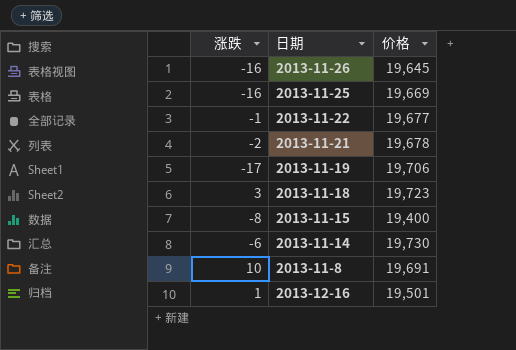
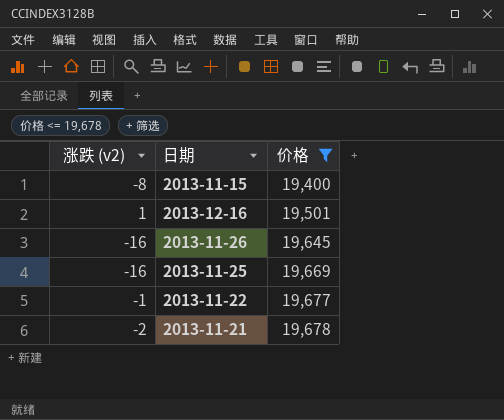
filter: none -> 价格 <= 19,678
row order: none -> 价格 ascending
column name: 涨跌 -> 涨跌 (v2)

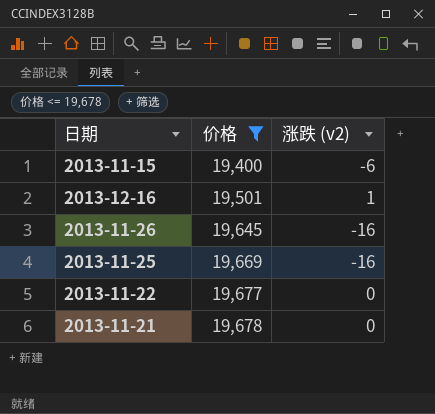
column 涨跌 (v2) | position: 1 -> 3
2013-11-15 | 涨跌 (v2): -8 -> -6
2013-11-22 | 涨跌 (v2): -1 -> 0
2013-11-21 | 涨跌 (v2): -2 -> 0

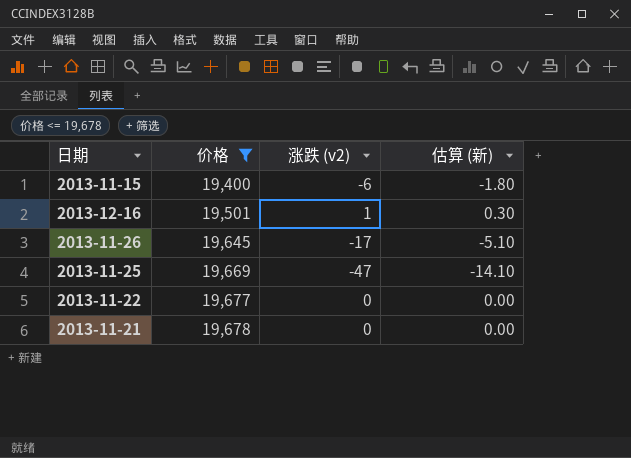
column 估算 (新) | formula: none -> [涨跌 (v2)] * 0.3
2013-11-26 | 涨跌 (v2): -16 -> -17
2013-11-25 | 涨跌 (v2): -16 -> -47

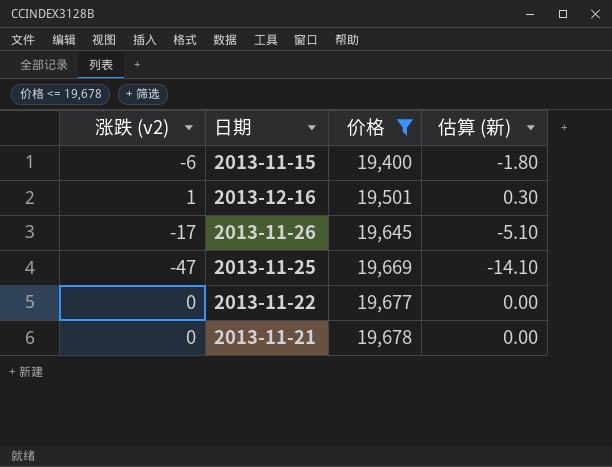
column 涨跌 (v2) | position: 3 -> 1

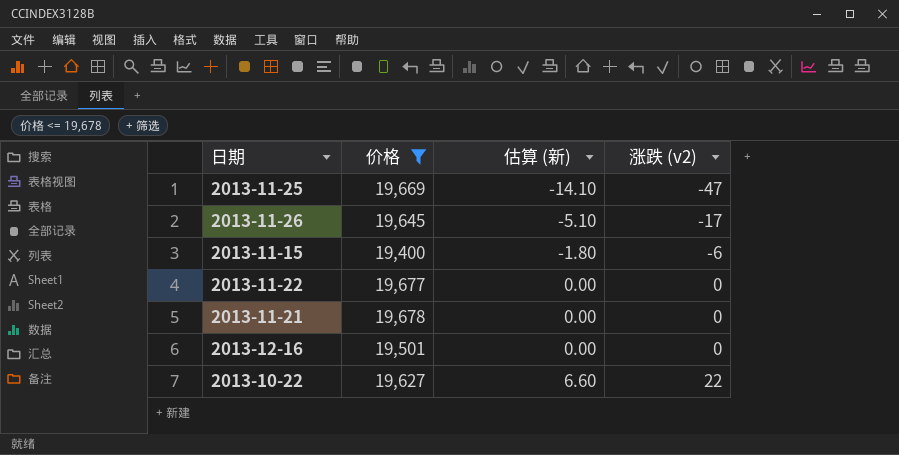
row order: 价格 ascending -> 估算 (新) ascending
column 涨跌 (v2) | position: 1 -> 4
2013-12-16 | 估算 (新): 0.30 -> 0.00
2013-12-16 | 涨跌 (v2): 1 -> 0
row 2013-10-22: none -> 19,627 | 6.60 | 22

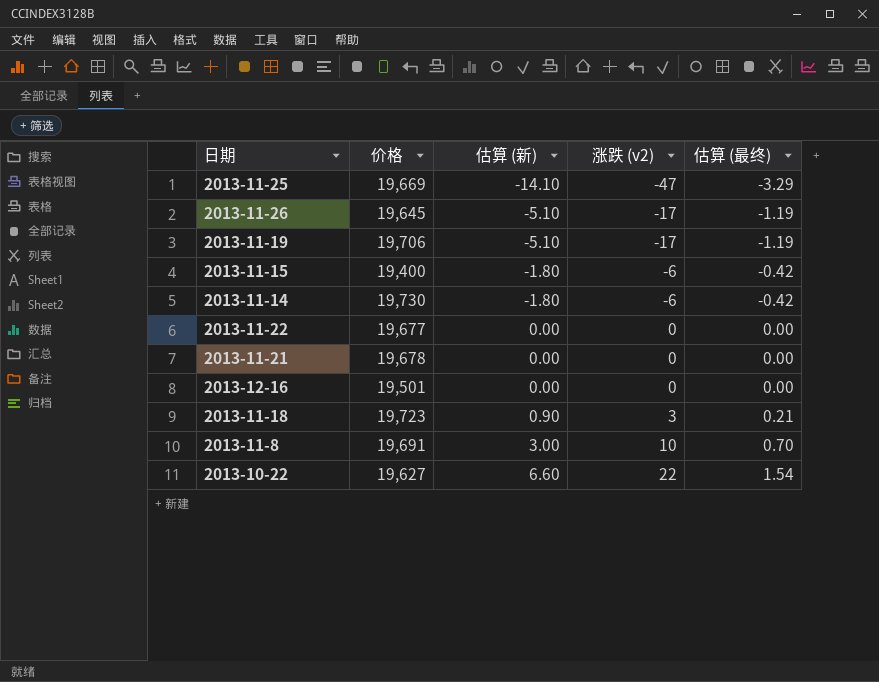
filter: 价格 <= 19,678 -> none
column 估算 (最终) | formula: none -> [涨跌 (v2)] * 0.07

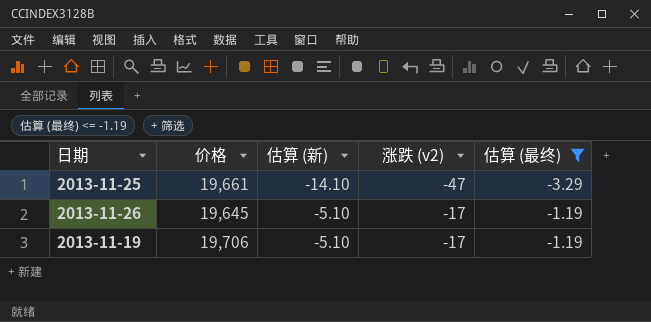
filter: none -> 估算 (最终) <= -1.19
2013-11-25 | 价格: 19,669 -> 19,661

